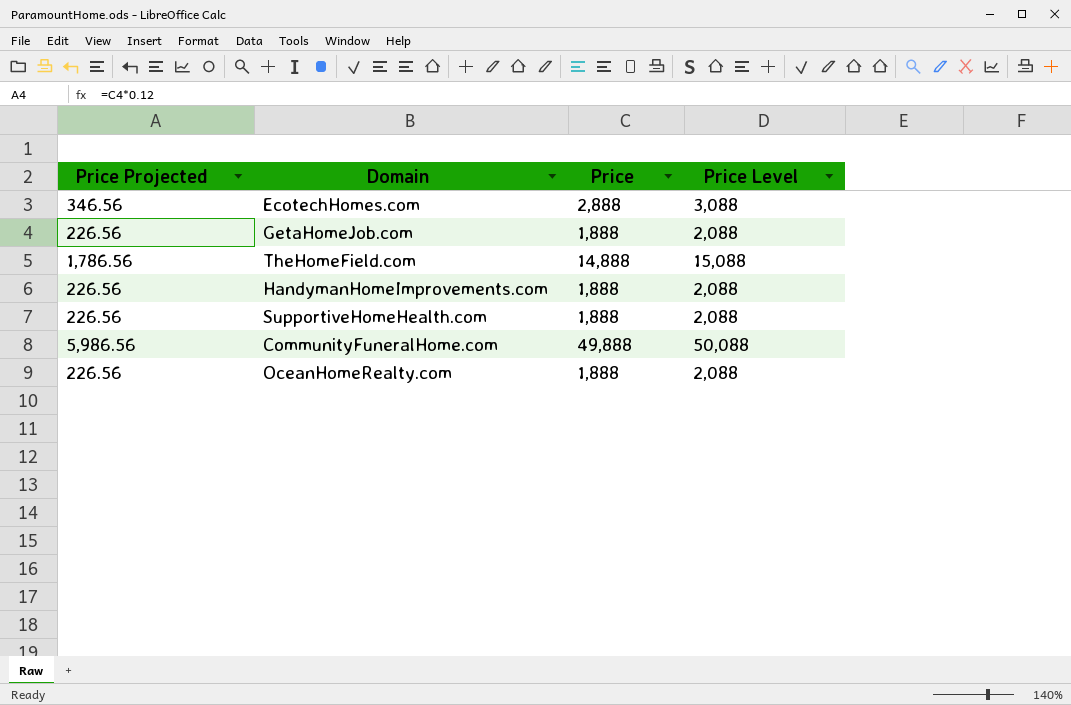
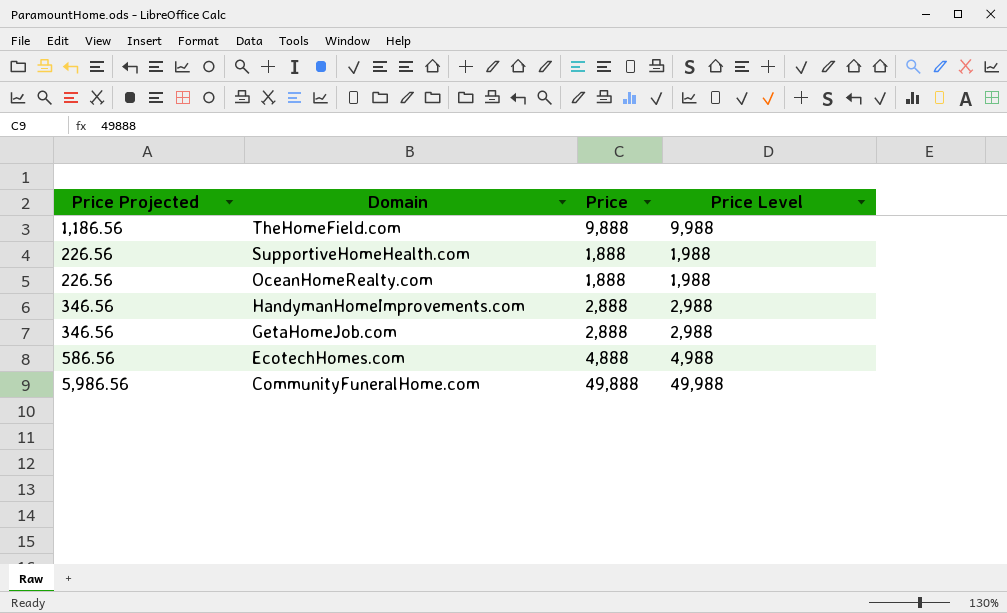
row order: none -> Domain descending
column Price Level | formula: [Price] + 200 -> [Price] + 100
TheHomeField.com | Price Projected: 1,786.56 -> 1,186.56
TheHomeField.com | Price: 14,888 -> 9,888
HandymanHomeImprovements.com | Price Projected: 226.56 -> 346.56
HandymanHomeImprovements.com | Price: 1,888 -> 2,888
GetaHomeJob.com | Price Projected: 226.56 -> 346.56
GetaHomeJob.com | Price: 1,888 -> 2,888
EcotechHomes.com | Price Projected: 346.56 -> 586.56
EcotechHomes.com | Price: 2,888 -> 4,888

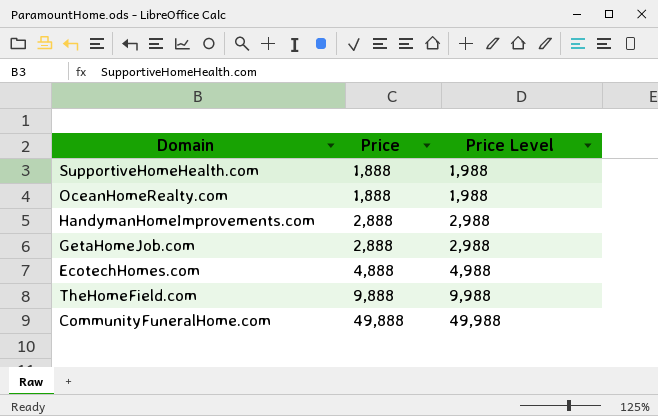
row order: Domain descending -> Price ascending
column Price Projected | formula: [Price] * 0.12 -> none

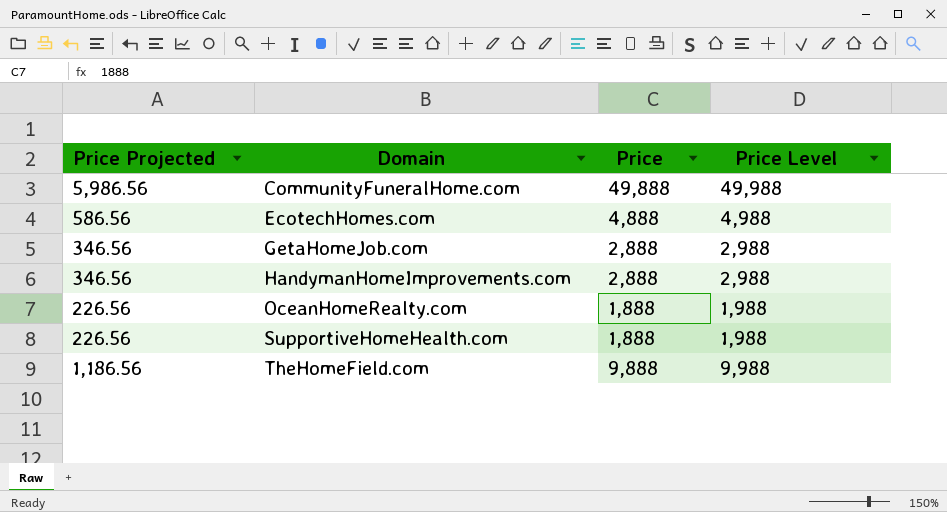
row order: Price ascending -> Domain ascending
column Price Projected | formula: none -> [Price] * 0.12

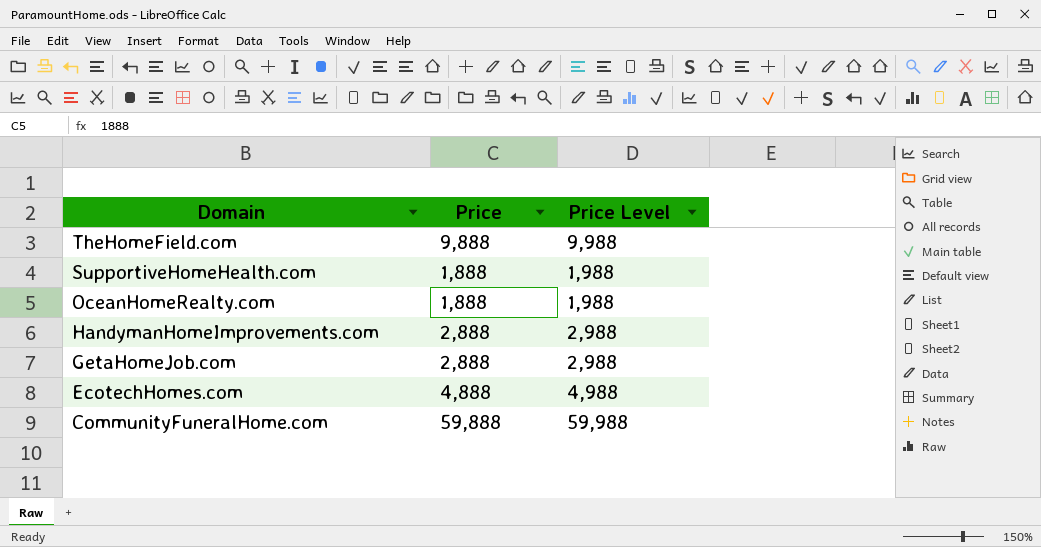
row order: Domain ascending -> Domain descending
column Price Projected | formula: [Price] * 0.12 -> none
CommunityFuneralHome.com | Price: 49,888 -> 59,888
CommunityFuneralHome.com | Price Level: 49,988 -> 59,988

